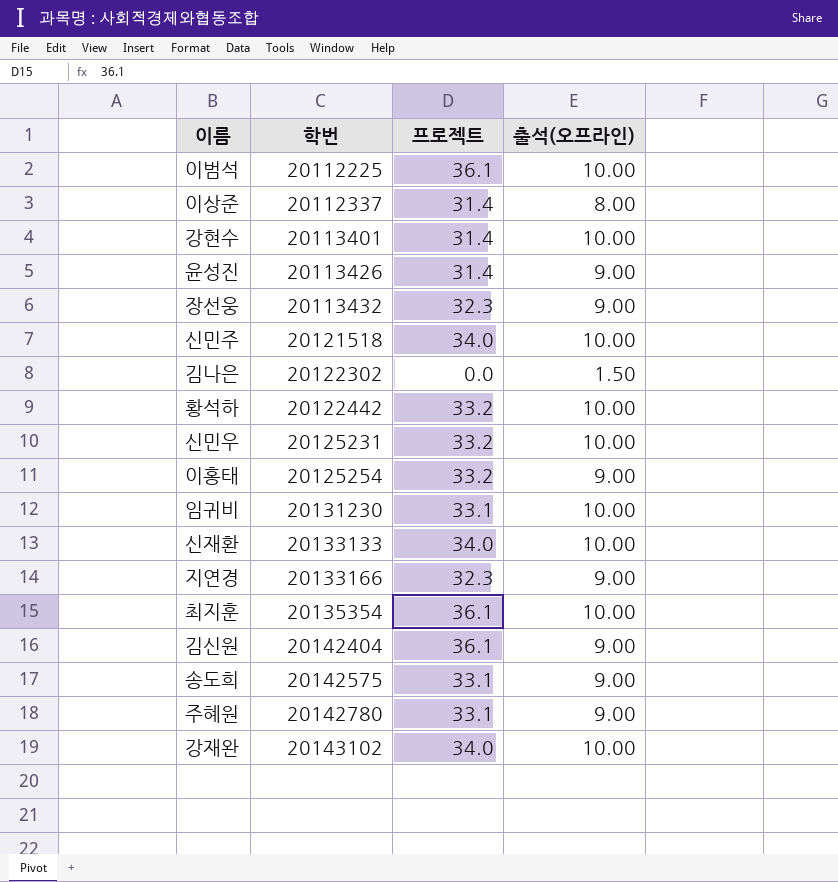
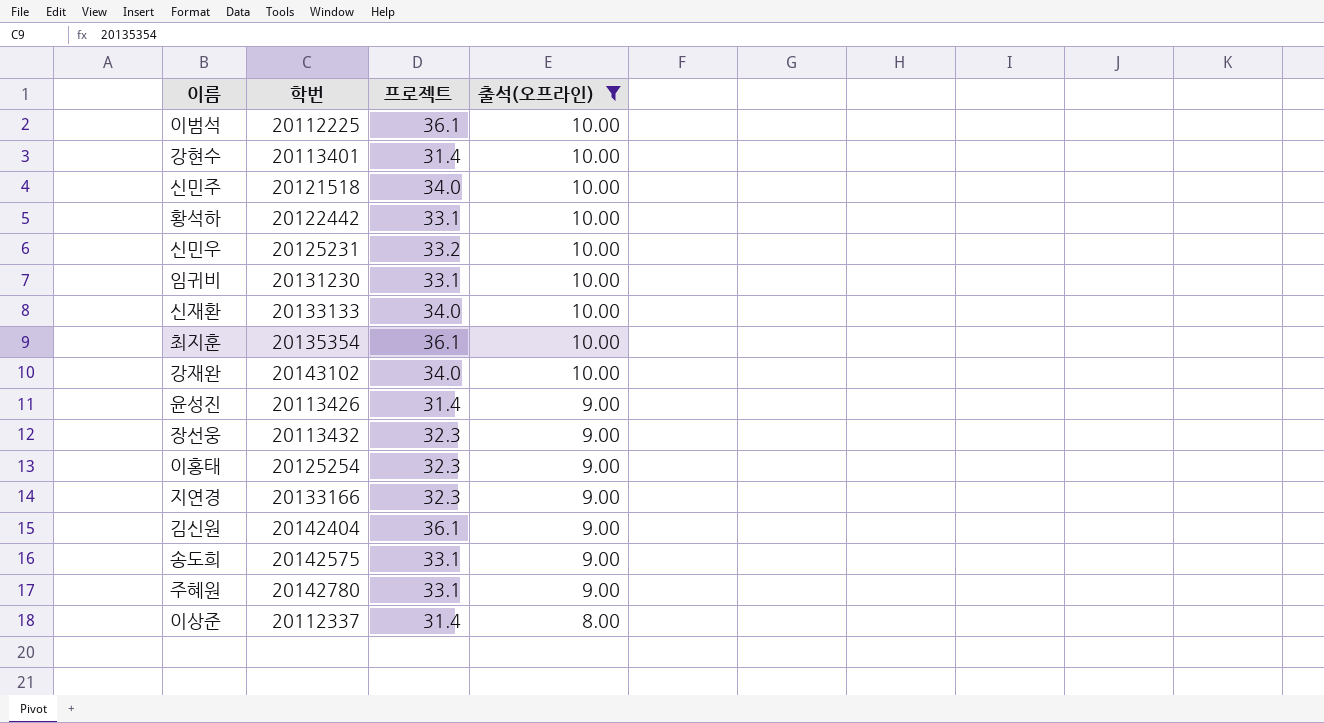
filter: none -> 출석(오프라인) != 1.50
row order: 학번 ascending -> 출석(오프라인) descending
황석하 | 프로젝트: 33.2 -> 33.1
이홍태 | 프로젝트: 33.2 -> 32.3

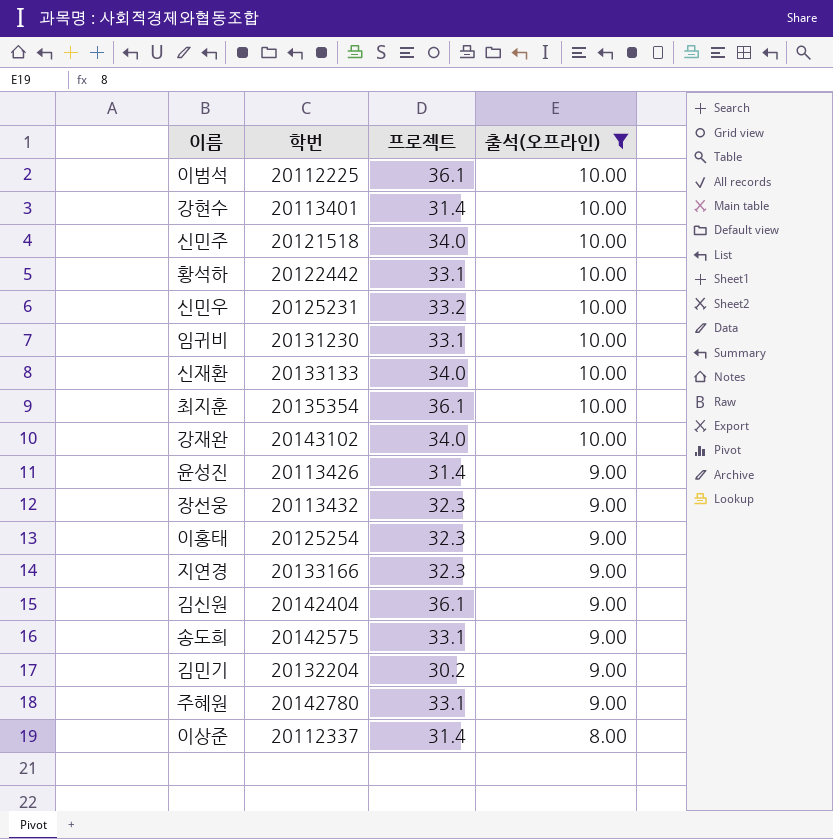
row 김민기: none -> 20132204 | 30.2 | 9.00

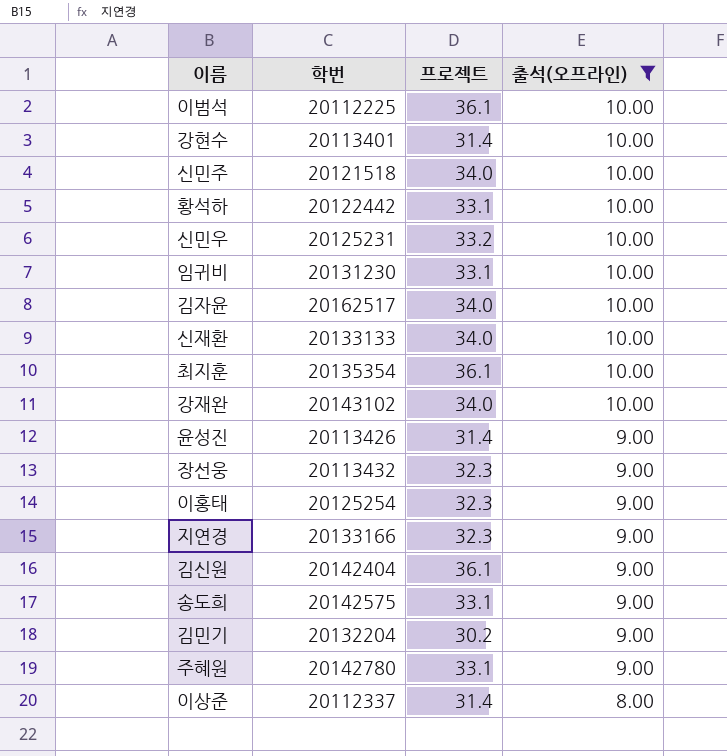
row 김자윤: none -> 20162517 | 34.0 | 10.00

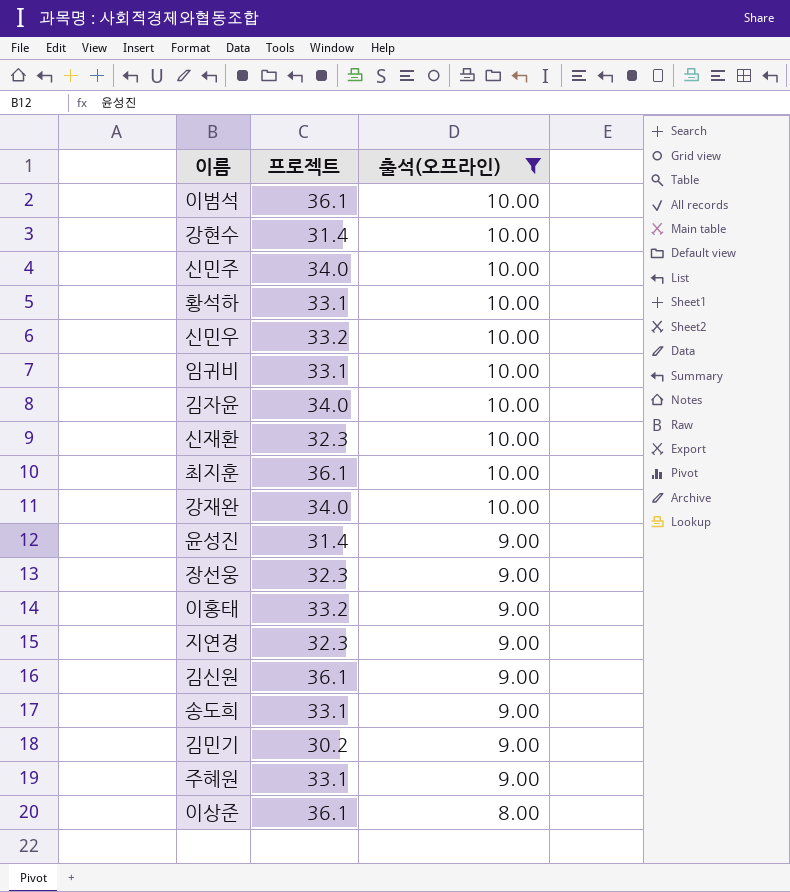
column 학번 | position: 2 -> none
신재환 | 프로젝트: 34.0 -> 32.3
이홍태 | 프로젝트: 32.3 -> 33.2
이상준 | 프로젝트: 31.4 -> 36.1

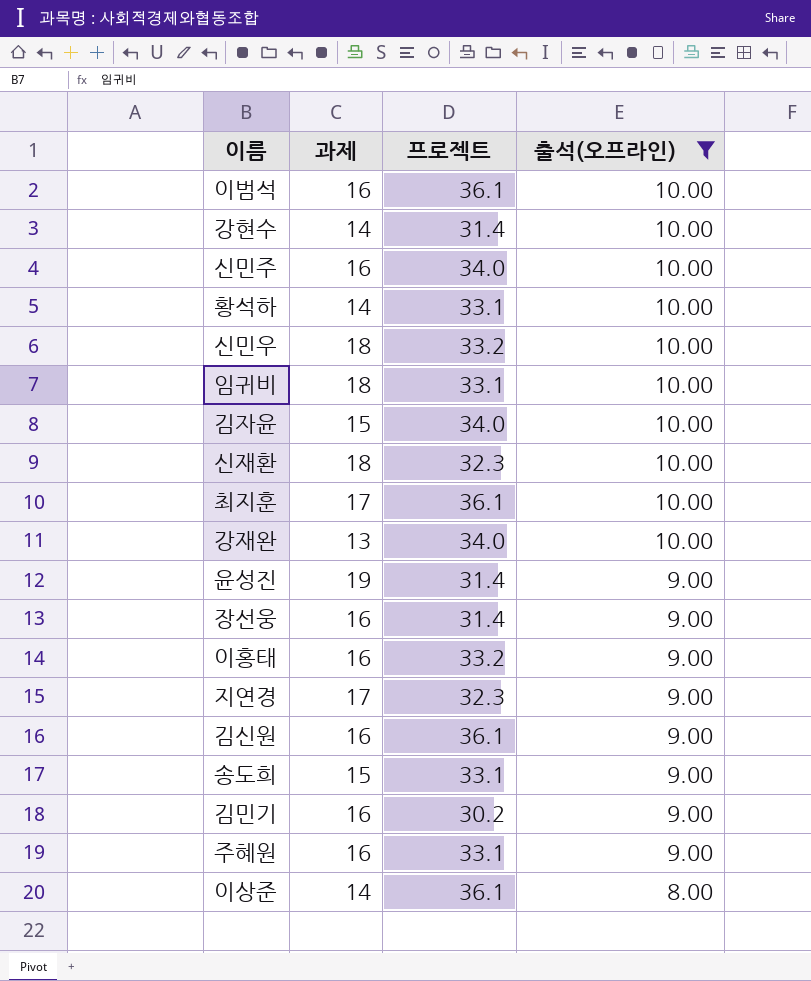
column 과제 | position: none -> 2
장선웅 | 프로젝트: 32.3 -> 31.4

